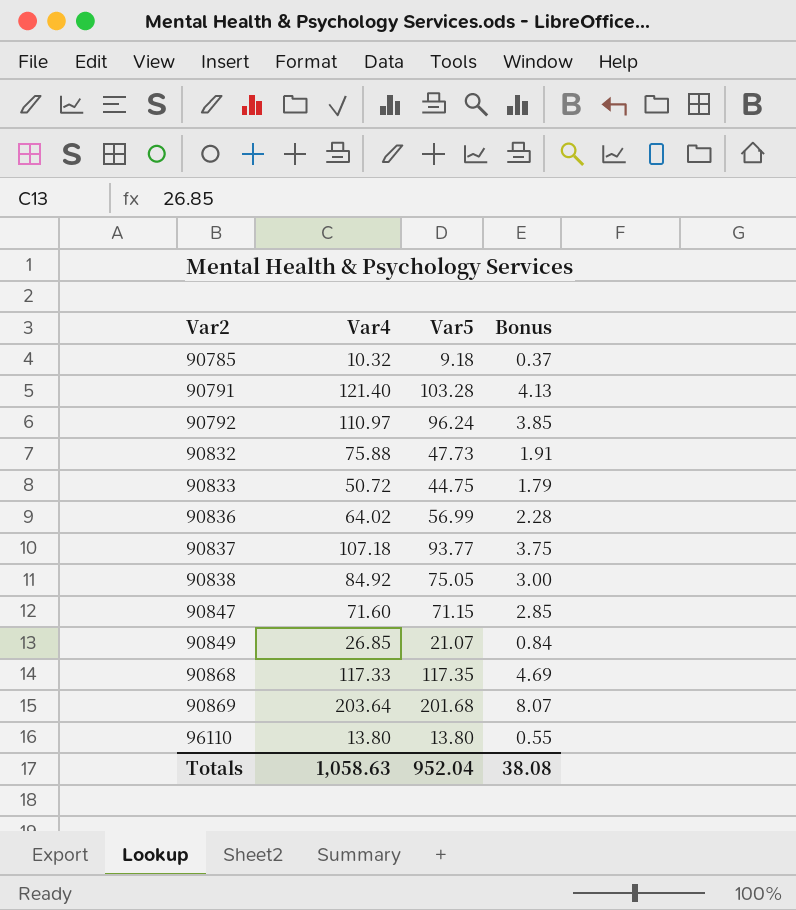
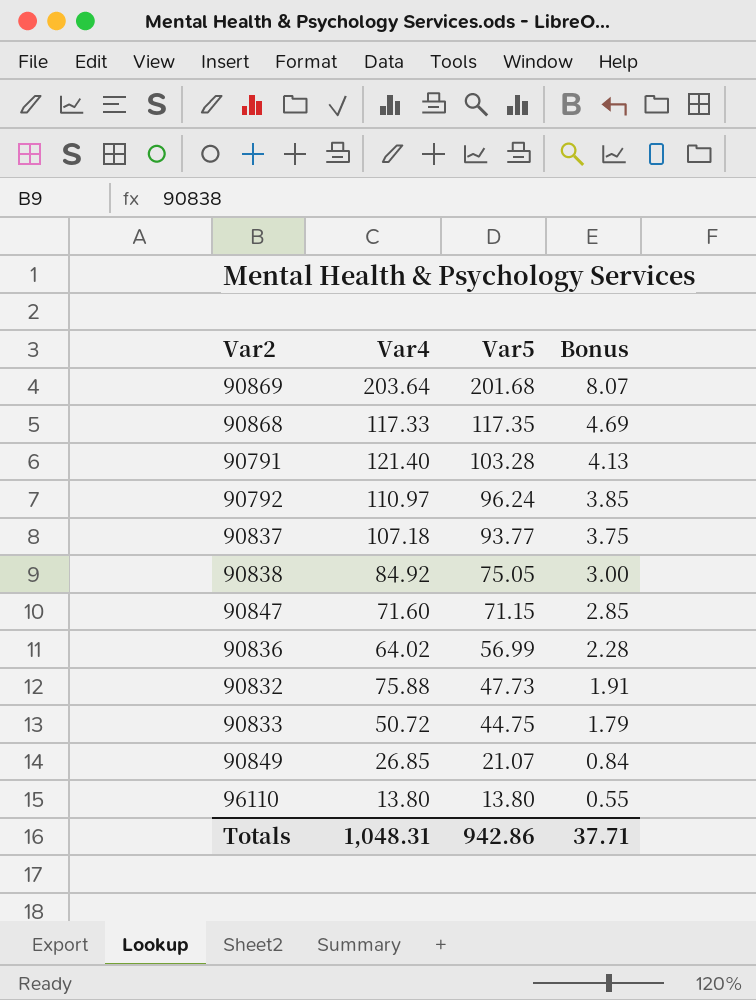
row order: Var2 ascending -> Var5 descending
row 90785: 10.32 | 9.18 | 0.37 -> none
Totals | Var4: 1,058.63 -> 1,048.31
Totals | Var5: 952.04 -> 942.86
Totals | Bonus: 38.08 -> 37.71

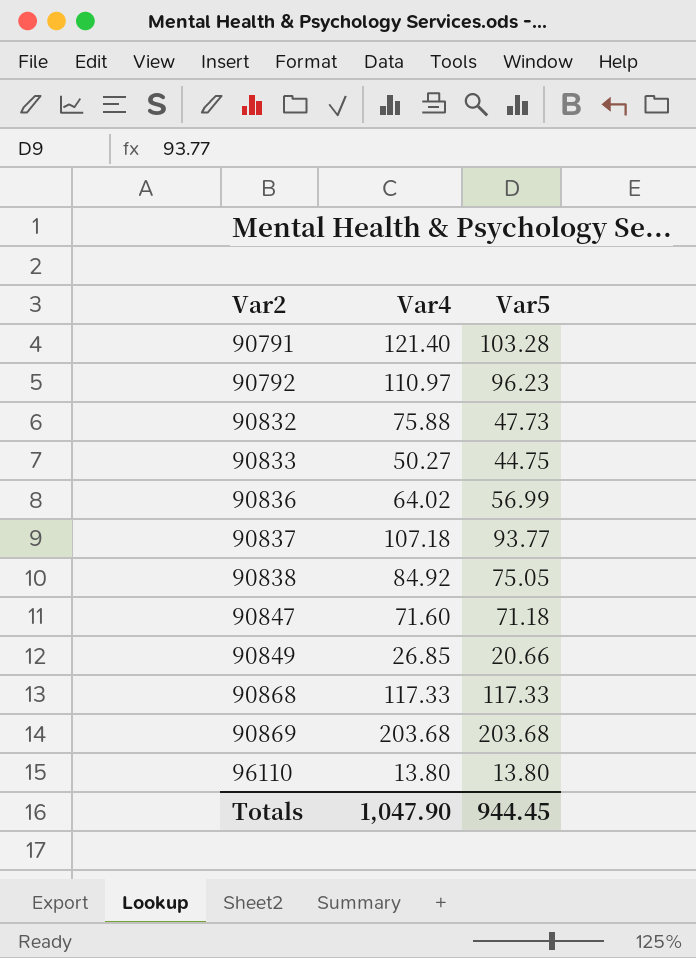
row order: Var5 descending -> Var2 ascending
column Bonus | formula: [Var5] * 0.04 -> none
90792 | Var5: 96.24 -> 96.23
90833 | Var4: 50.72 -> 50.27
90847 | Var5: 71.15 -> 71.18
90849 | Var5: 21.07 -> 20.66
90868 | Var5: 117.35 -> 117.33
90869 | Var4: 203.64 -> 203.68
90869 | Var5: 201.68 -> 203.68
Totals | Var4: 1,048.31 -> 1,047.90
Totals | Var5: 942.86 -> 944.45

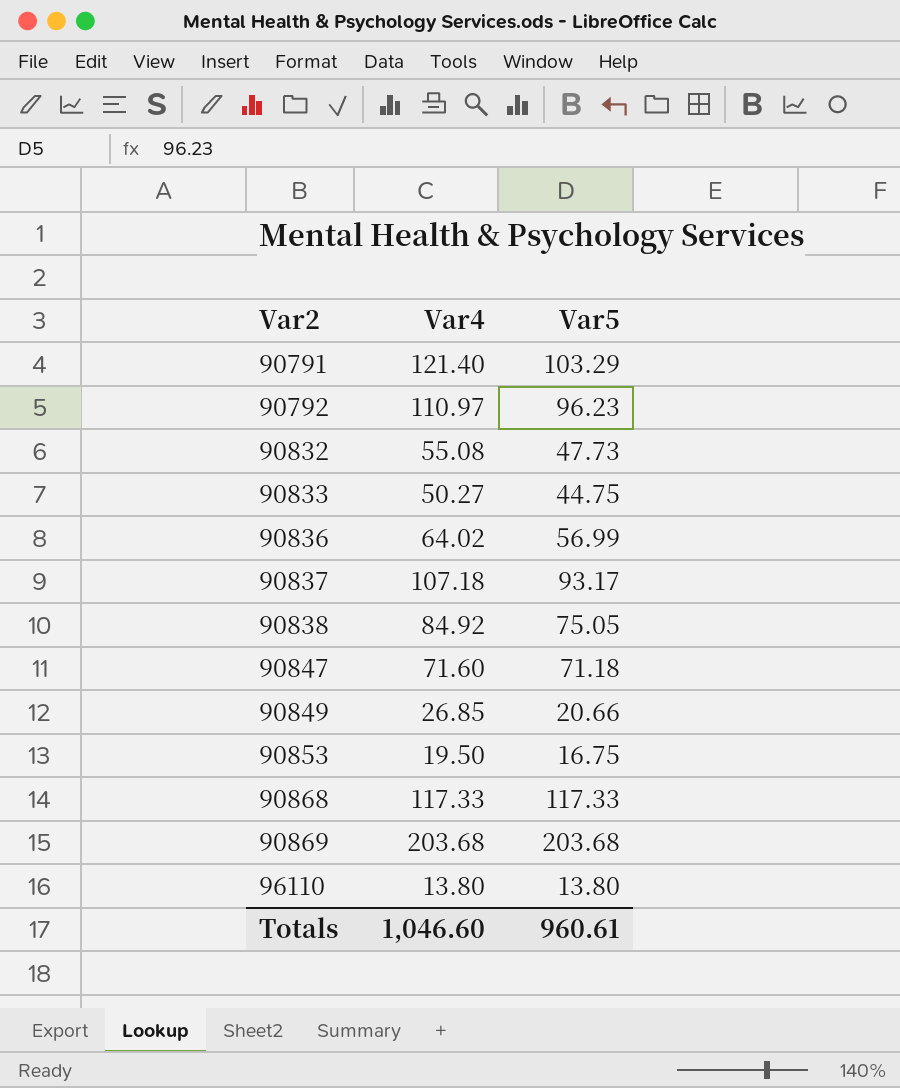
90791 | Var5: 103.28 -> 103.29
90832 | Var4: 75.88 -> 55.08
90837 | Var5: 93.77 -> 93.17
row 90853: none -> 19.50 | 16.75
Totals | Var4: 1,047.90 -> 1,046.60
Totals | Var5: 944.45 -> 960.61

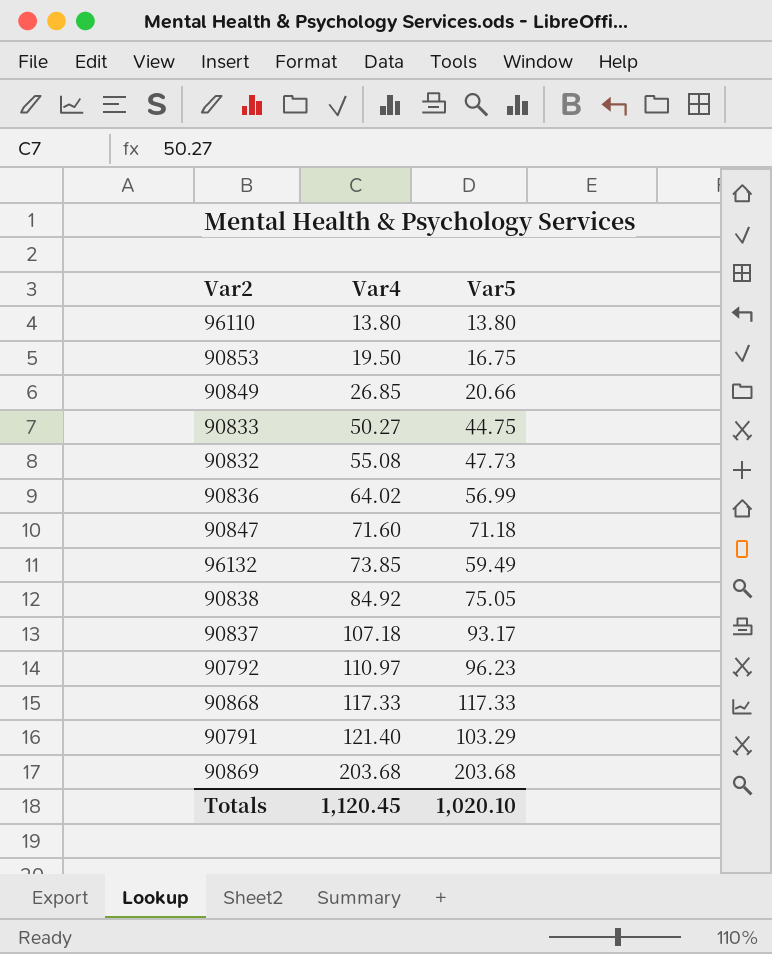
row order: Var2 ascending -> Var4 ascending
row 96132: none -> 73.85 | 59.49
Totals | Var4: 1,046.60 -> 1,120.45
Totals | Var5: 960.61 -> 1,020.10

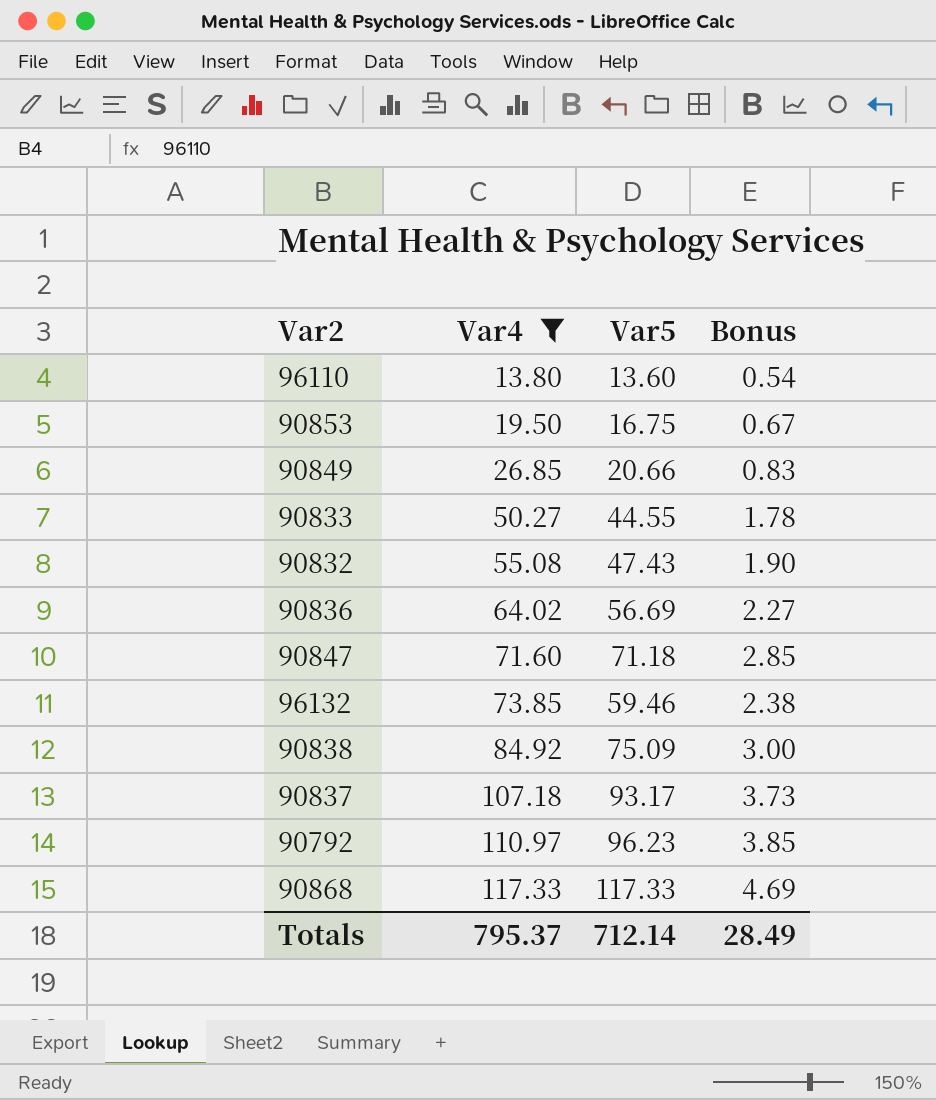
filter: none -> Var4 <= 117.33
column Bonus | formula: none -> [Var5] * 0.04
96110 | Var5: 13.80 -> 13.60
90833 | Var5: 44.75 -> 44.55
90832 | Var5: 47.73 -> 47.43
90836 | Var5: 56.99 -> 56.69
96132 | Var5: 59.49 -> 59.46
90838 | Var5: 75.05 -> 75.09
Totals | Var4: 1,120.45 -> 795.37
Totals | Var5: 1,020.10 -> 712.14

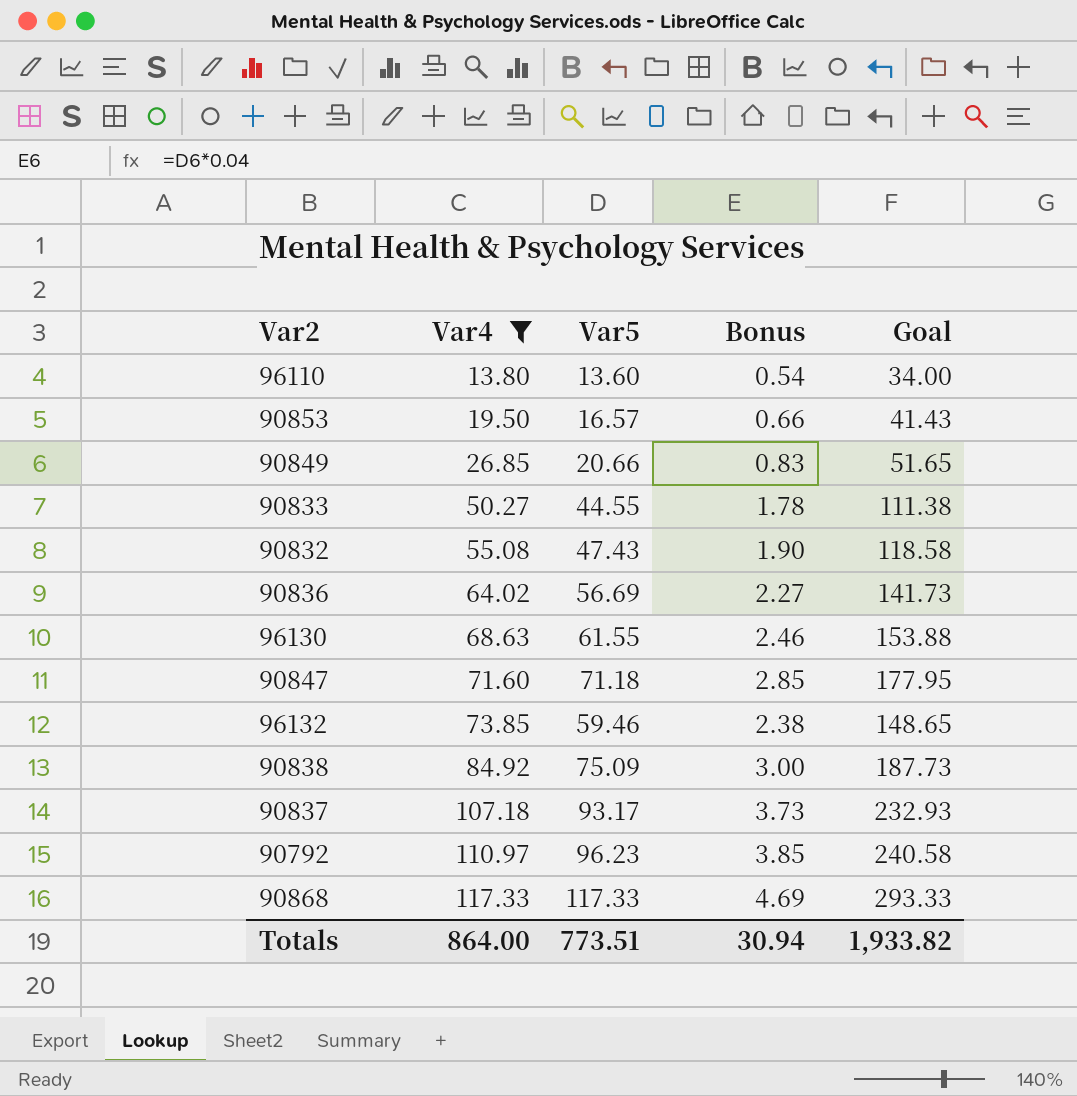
column Goal | formula: none -> [Var5] * 2.5
90853 | Var5: 16.75 -> 16.57
90853 | Bonus: 0.67 -> 0.66
row 96130: none -> 68.63 | 61.55 | 2.46 | 153.88
Totals | Var4: 795.37 -> 864.00
Totals | Var5: 712.14 -> 773.51
Totals | Bonus: 28.49 -> 30.94

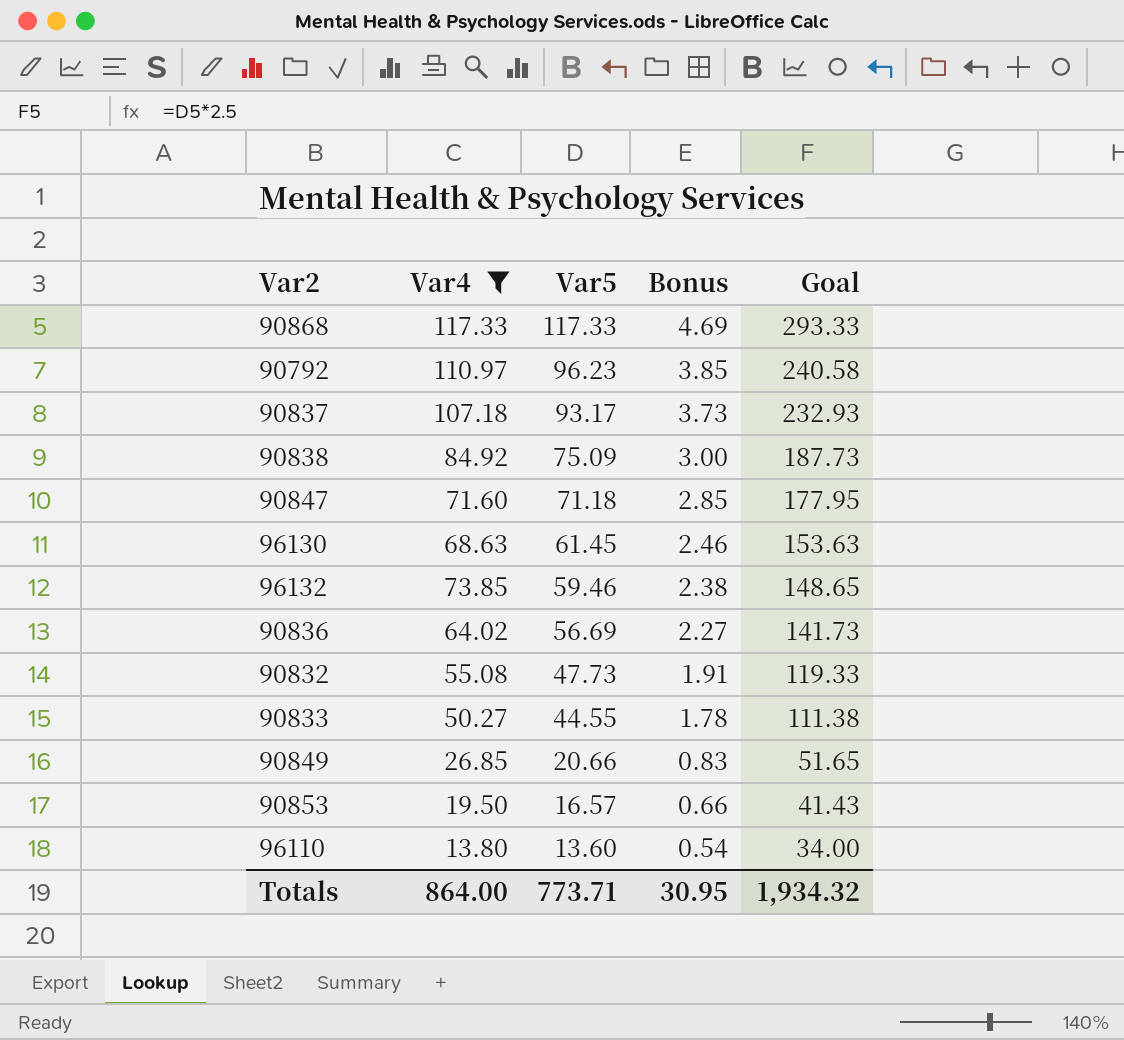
row order: Var4 ascending -> Var5 descending
96130 | Var5: 61.55 -> 61.45
96130 | Goal: 153.88 -> 153.63
90832 | Var5: 47.43 -> 47.73
90832 | Bonus: 1.90 -> 1.91
90832 | Goal: 118.58 -> 119.33
Totals | Var5: 773.51 -> 773.71
Totals | Bonus: 30.94 -> 30.95
Totals | Goal: 1,933.82 -> 1,934.32

